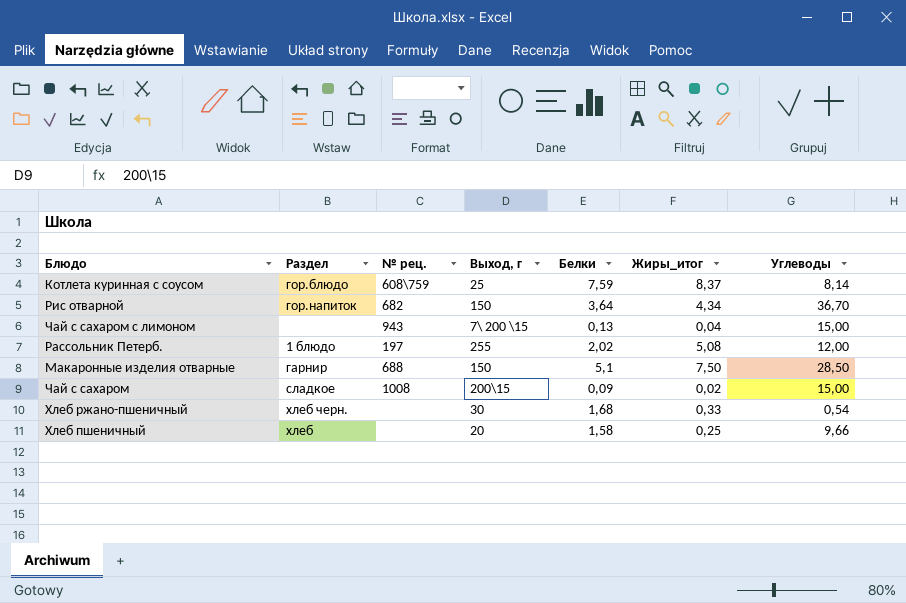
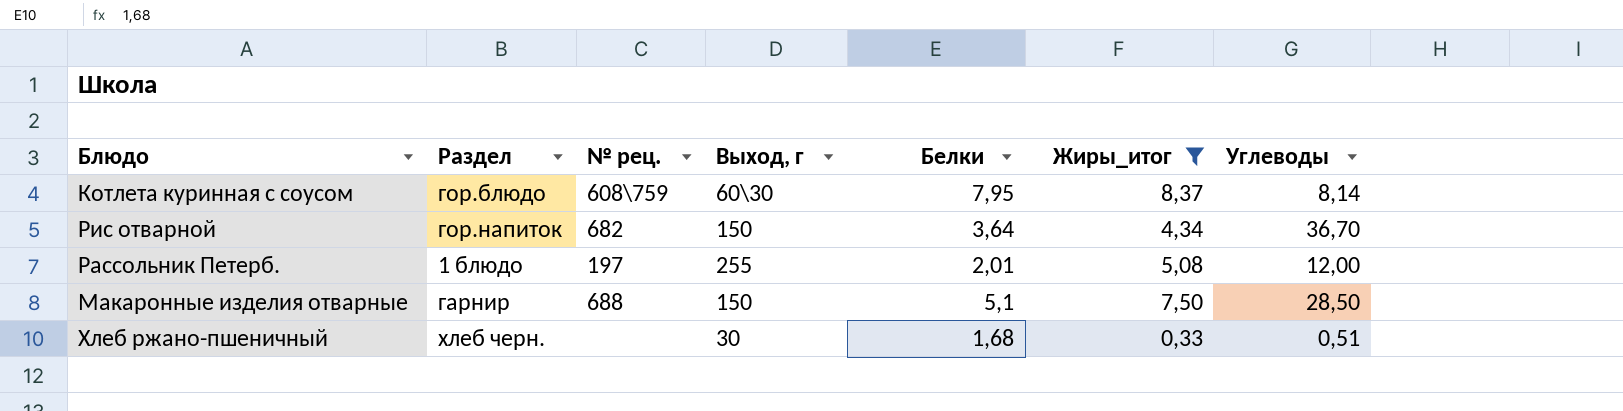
filter: none -> Жиры_итог >= 0,33
Котлета куринная с соусом | Выход, г: 25 -> 60\30
Котлета куринная с соусом | Белки: 7,59 -> 7,95
Рассольник Петерб. | Белки: 2,02 -> 2,01
Хлеб ржано-пшеничный | Углеводы: 0,54 -> 0,51

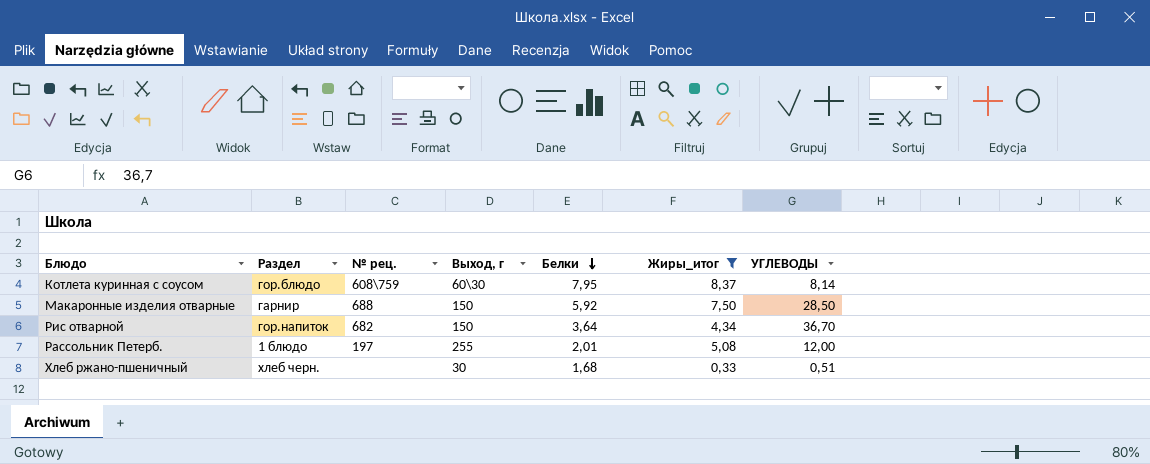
row order: none -> Белки descending
column name: Углеводы -> УГЛЕВОДЫ
Макаронные изделия отварные | Белки: 5,1 -> 5,92

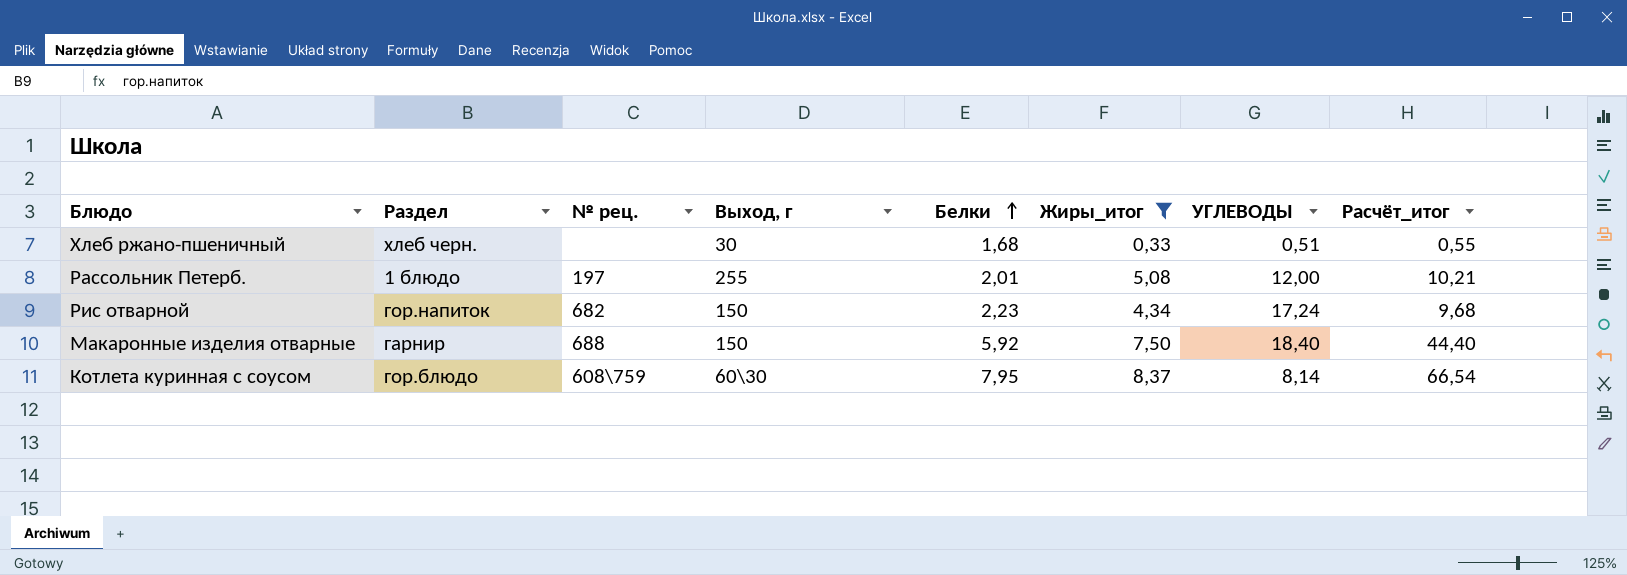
row order: Белки descending -> Белки ascending
column Расчёт_итог | formula: none -> [Белки] * [Жиры_итог]
Рис отварной | Белки: 3,64 -> 2,23
Рис отварной | УГЛЕВОДЫ: 36,70 -> 17,24
Макаронные изделия отварные | УГЛЕВОДЫ: 28,50 -> 18,40

